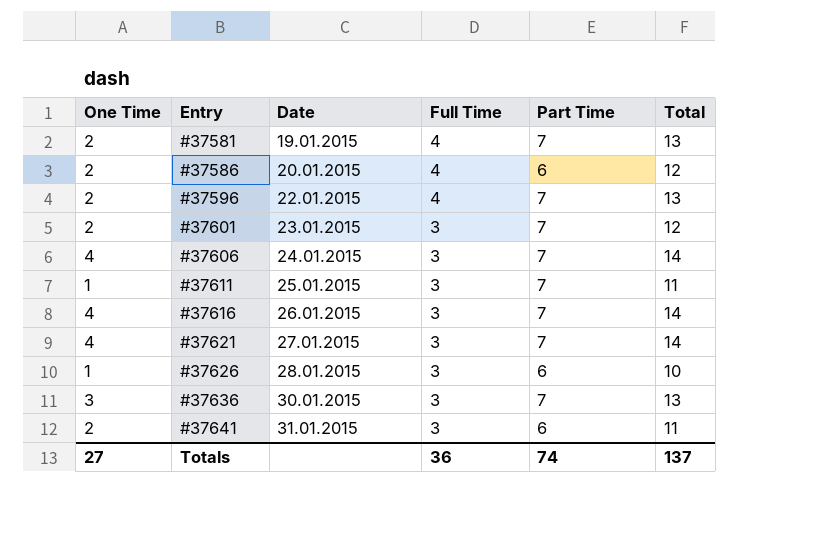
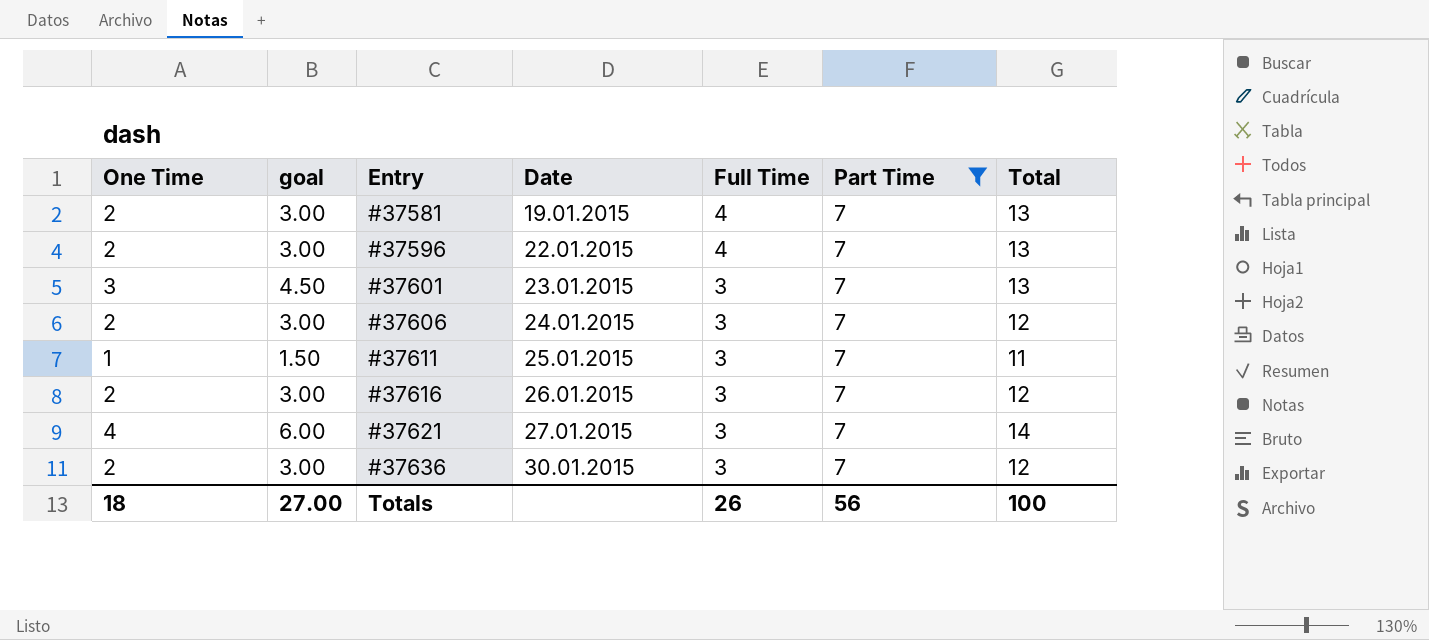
filter: none -> Part Time = 7
column goal | formula: none -> [One Time] * 1.5
#37601 | One Time: 2 -> 3
#37601 | Total: 12 -> 13
#37606 | One Time: 4 -> 2
#37606 | Total: 14 -> 12
#37616 | One Time: 4 -> 2
#37616 | Total: 14 -> 12
#37636 | One Time: 3 -> 2
#37636 | Total: 13 -> 12
Totals | One Time: 27 -> 18
Totals | Full Time: 36 -> 26
Totals | Part Time: 74 -> 56
Totals | Total: 137 -> 100

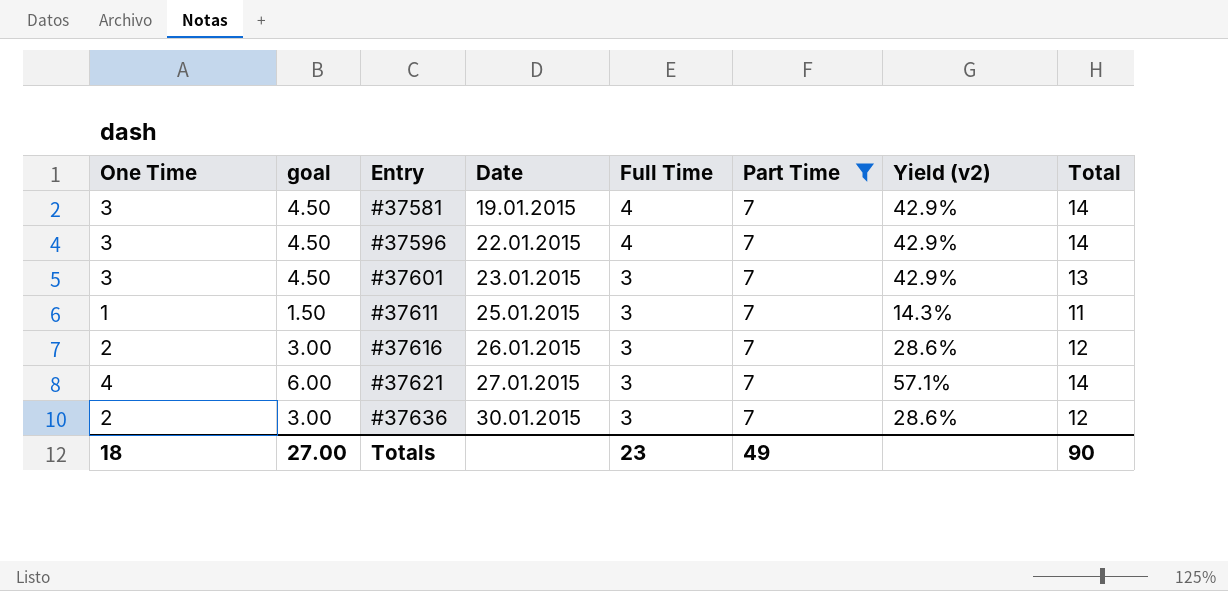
column Yield (v2) | formula: none -> [One Time] / [Part Time]
row #37606: 2 | 3.00 | 24.01.2015 | 3 | 7 | 12 -> none
#37581 | One Time: 2 -> 3
#37581 | goal: 3.00 -> 4.50
#37581 | Total: 13 -> 14
#37596 | One Time: 2 -> 3
#37596 | goal: 3.00 -> 4.50
#37596 | Total: 13 -> 14
Totals | Full Time: 26 -> 23
Totals | Part Time: 56 -> 49
Totals | Total: 100 -> 90

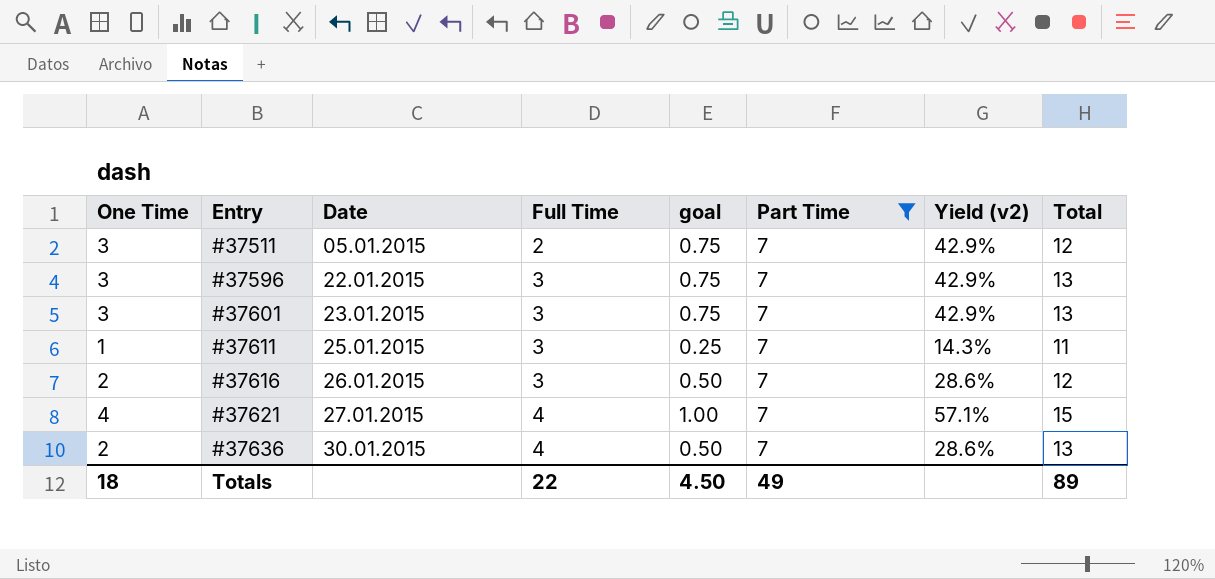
column goal | formula: [One Time] * 1.5 -> [One Time] * 0.25
column goal | position: 2 -> 5
row #37581: 3 | 4.50 | 19.01.2015 | 4 | 7 | 42.9% | 14 -> none
row #37511: none -> 3 | 05.01.2015 | 2 | 0.75 | 7 | 42.9% | 12
#37596 | Full Time: 4 -> 3
#37596 | Total: 14 -> 13
#37621 | Full Time: 3 -> 4
#37621 | Total: 14 -> 15
#37636 | Full Time: 3 -> 4
#37636 | Total: 12 -> 13
Totals | Full Time: 23 -> 22
Totals | goal: 27.00 -> 4.50
Totals | Total: 90 -> 89

